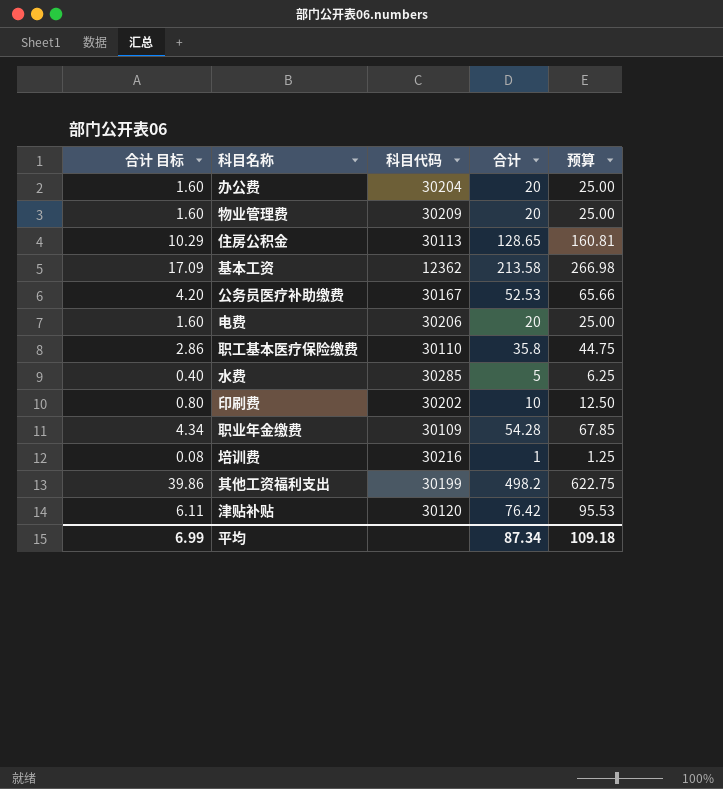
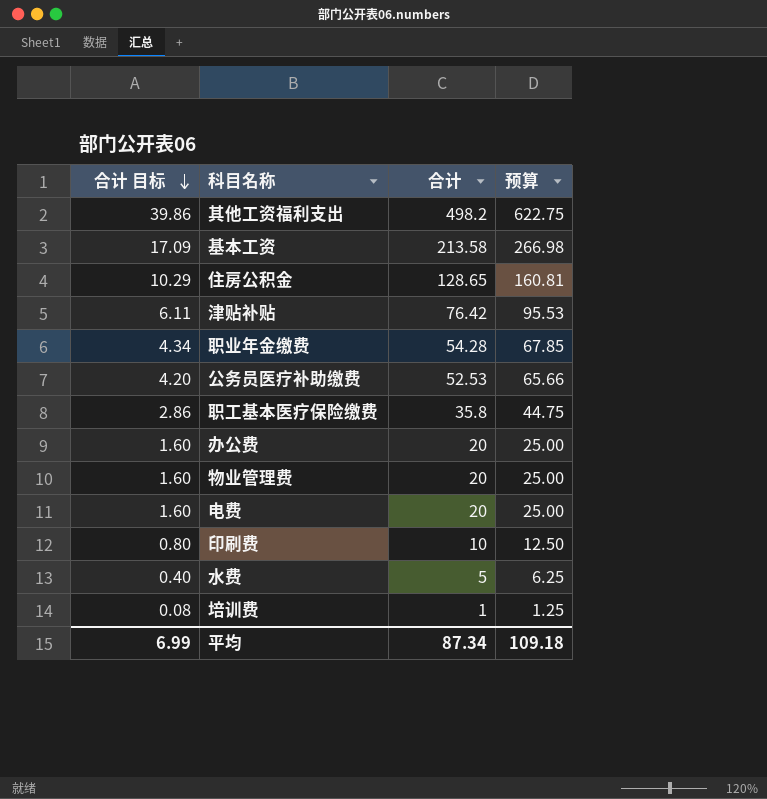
row order: none -> 合计 目标 descending
column 科目代码 | position: 3 -> none

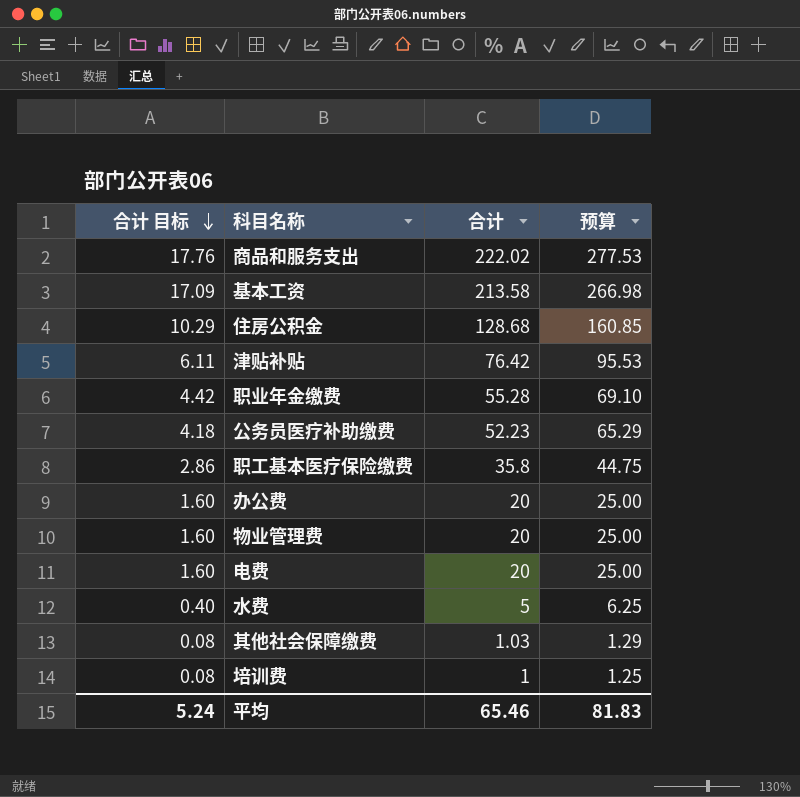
row 其他工资福利支出: 39.86 | 498.2 | 622.75 -> none
row 印刷费: 0.80 | 10 | 12.50 -> none
row 商品和服务支出: none -> 17.76 | 222.02 | 277.53
住房公积金 | 合计: 128.65 -> 128.68
住房公积金 | 预算: 160.81 -> 160.85
职业年金缴费 | 合计 目标: 4.34 -> 4.42
职业年金缴费 | 合计: 54.28 -> 55.28
职业年金缴费 | 预算: 67.85 -> 69.10
公务员医疗补助缴费 | 合计 目标: 4.20 -> 4.18
公务员医疗补助缴费 | 合计: 52.53 -> 52.23
公务员医疗补助缴费 | 预算: 65.66 -> 65.29
row 其他社会保障缴费: none -> 0.08 | 1.03 | 1.29
平均 | 合计 目标: 6.99 -> 5.24
平均 | 合计: 87.34 -> 65.46
平均 | 预算: 109.18 -> 81.83

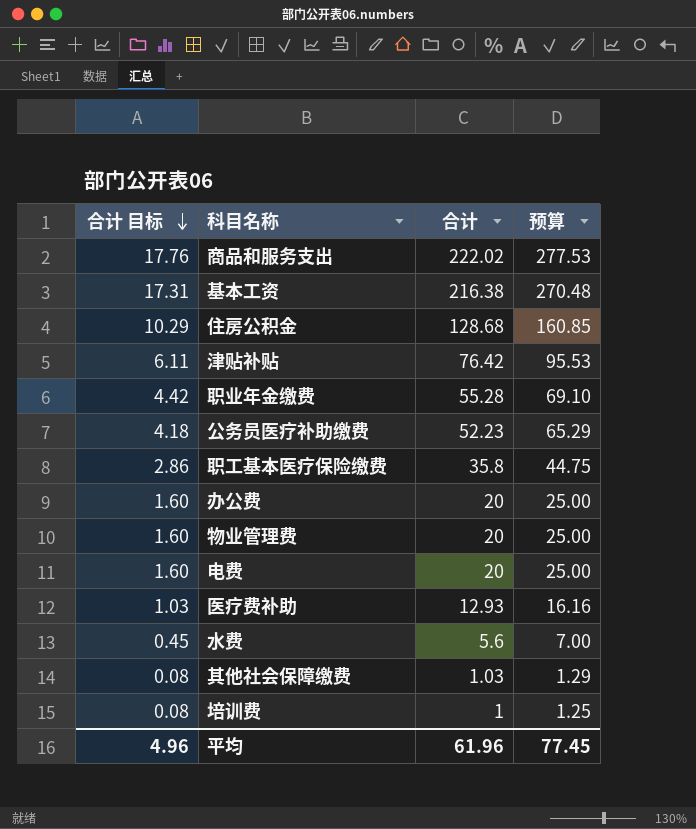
基本工资 | 合计 目标: 17.09 -> 17.31
基本工资 | 合计: 213.58 -> 216.38
基本工资 | 预算: 266.98 -> 270.48
row 医疗费补助: none -> 1.03 | 12.93 | 16.16
水费 | 合计 目标: 0.40 -> 0.45
水费 | 合计: 5 -> 5.6
水费 | 预算: 6.25 -> 7.00
平均 | 合计 目标: 5.24 -> 4.96
平均 | 合计: 65.46 -> 61.96
平均 | 预算: 81.83 -> 77.45

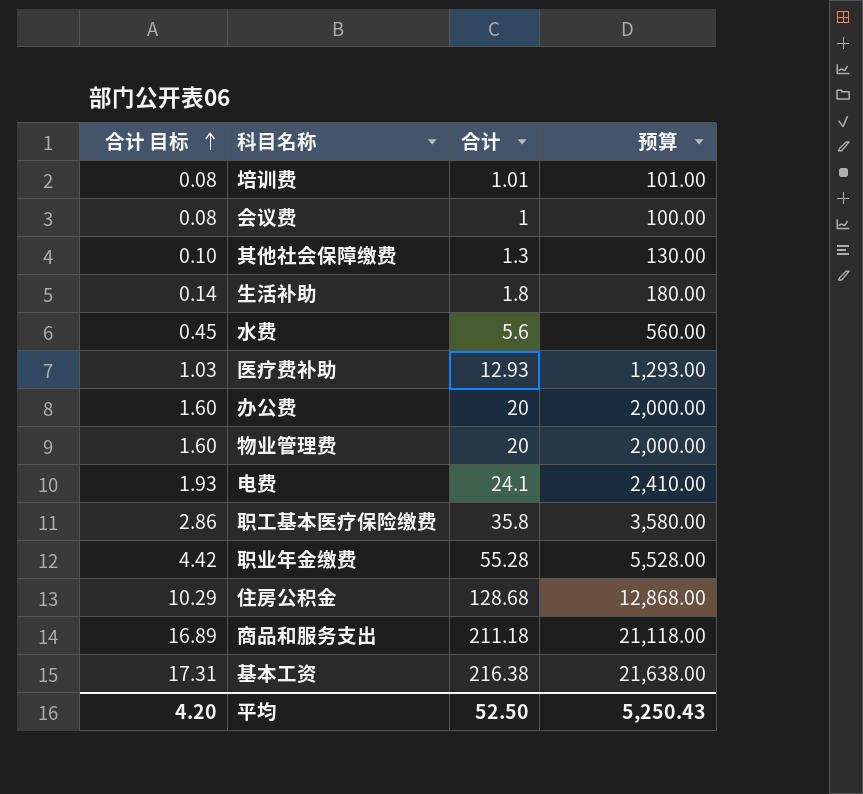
row order: 合计 目标 descending -> 合计 目标 ascending
column 预算 | formula: [合计] * 1.25 -> [合计] * 100
row 津贴补贴: 6.11 | 76.42 | 95.53 -> none
row 公务员医疗补助缴费: 4.18 | 52.23 | 65.29 -> none
培训费 | 合计: 1 -> 1.01
row 会议费: none -> 0.08 | 1 | 100.00
其他社会保障缴费 | 合计 目标: 0.08 -> 0.10
其他社会保障缴费 | 合计: 1.03 -> 1.3
row 生活补助: none -> 0.14 | 1.8 | 180.00
电费 | 合计 目标: 1.60 -> 1.93
电费 | 合计: 20 -> 24.1
商品和服务支出 | 合计 目标: 17.76 -> 16.89
商品和服务支出 | 合计: 222.02 -> 211.18
平均 | 合计 目标: 4.96 -> 4.20
平均 | 合计: 61.96 -> 52.50
平均 | 预算: 77.45 -> 5,250.43

